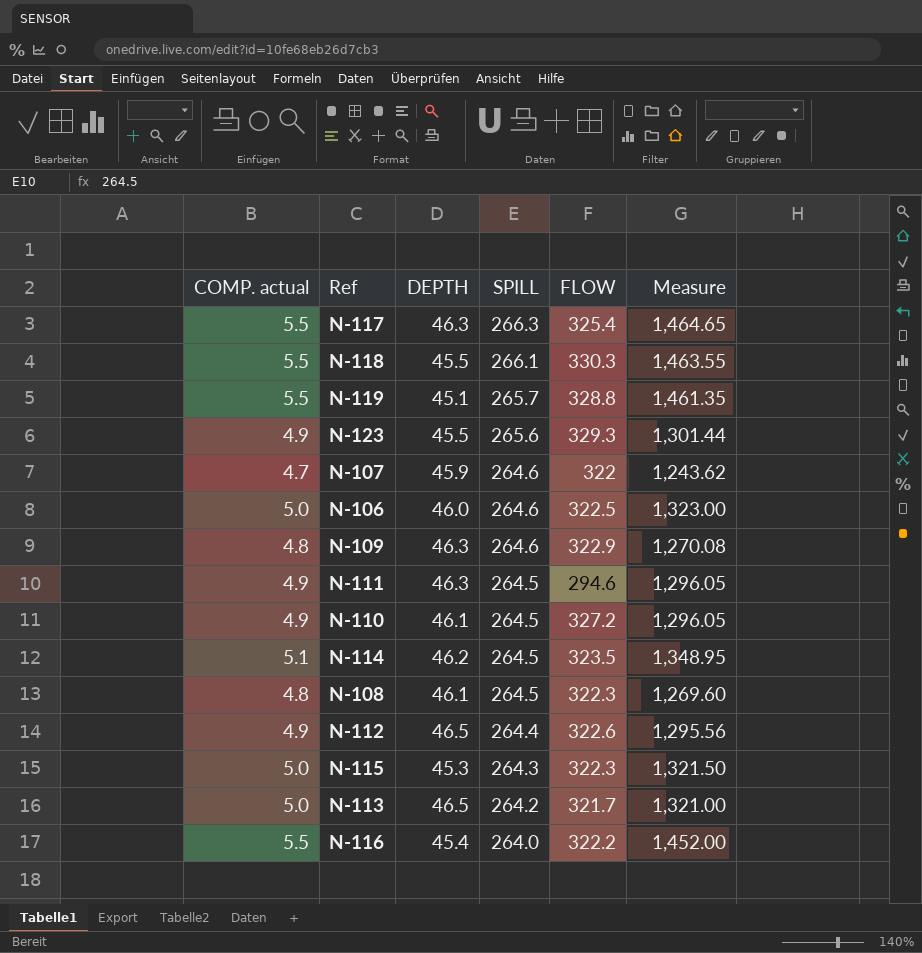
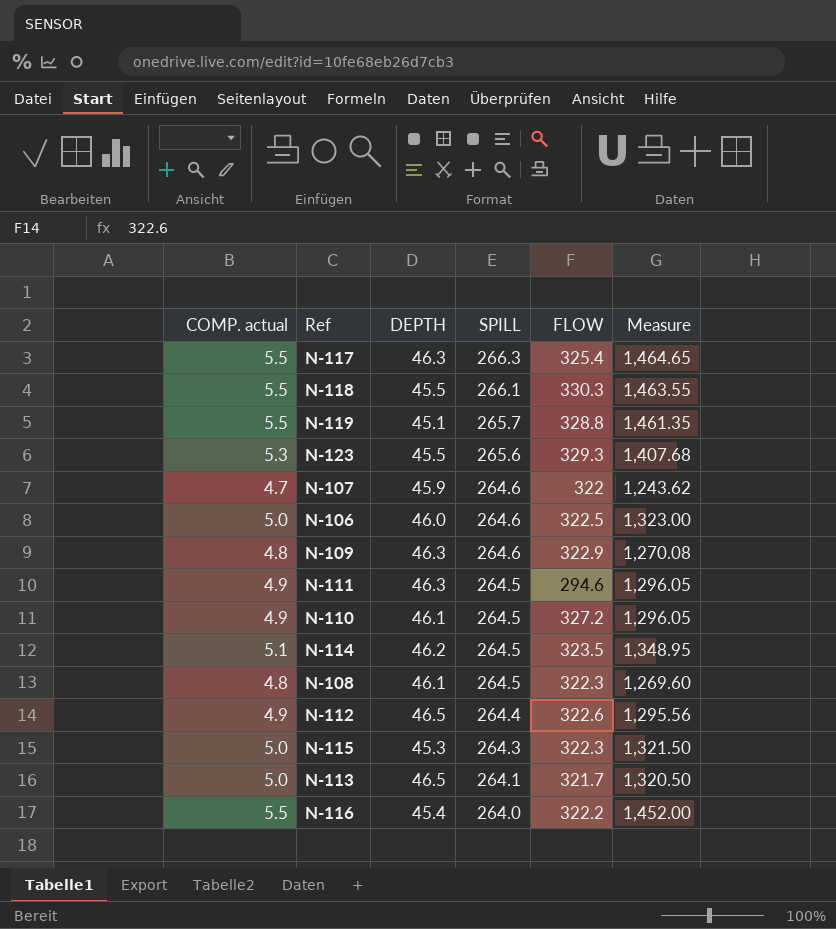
N-123 | COMP. actual: 4.9 -> 5.3
N-123 | Measure: 1,301.44 -> 1,407.68
N-113 | SPILL: 264.2 -> 264.1
N-113 | Measure: 1,321.00 -> 1,320.50

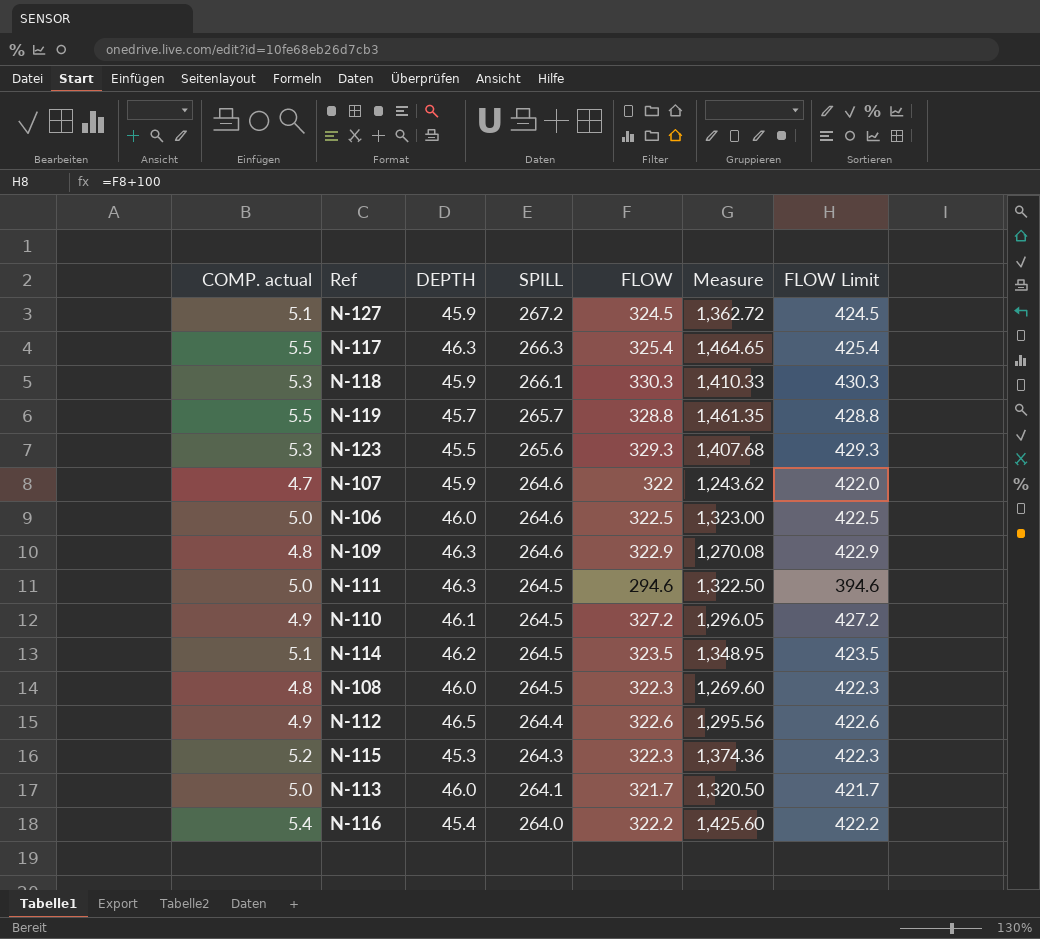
column FLOW Limit | formula: none -> [FLOW] + 100
row N-127: none -> 5.1 | 45.9 | 267.2 | 324.5 | 1,362.72 | 424.5
N-118 | COMP. actual: 5.5 -> 5.3
N-118 | DEPTH: 45.5 -> 45.9
N-118 | Measure: 1,463.55 -> 1,410.33
N-119 | DEPTH: 45.1 -> 45.7
N-111 | COMP. actual: 4.9 -> 5.0
N-111 | Measure: 1,296.05 -> 1,322.50
N-108 | DEPTH: 46.1 -> 46.0
N-115 | COMP. actual: 5.0 -> 5.2
N-115 | Measure: 1,321.50 -> 1,374.36
N-113 | DEPTH: 46.5 -> 46.0
N-116 | COMP. actual: 5.5 -> 5.4
N-116 | Measure: 1,452.00 -> 1,425.60

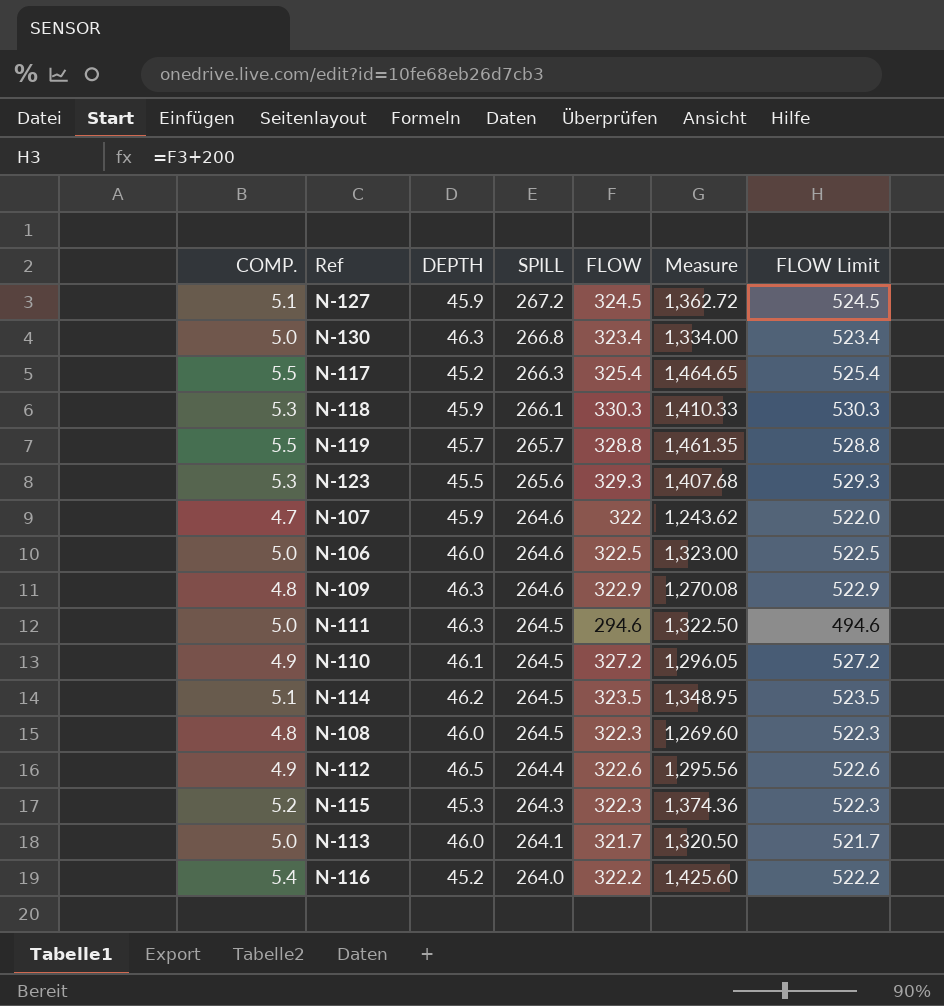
column name: COMP. actual -> COMP.
column FLOW Limit | formula: [FLOW] + 100 -> [FLOW] + 200
row N-130: none -> 5.0 | 46.3 | 266.8 | 323.4 | 1,334.00 | 523.4
N-117 | DEPTH: 46.3 -> 45.2
N-116 | DEPTH: 45.4 -> 45.2

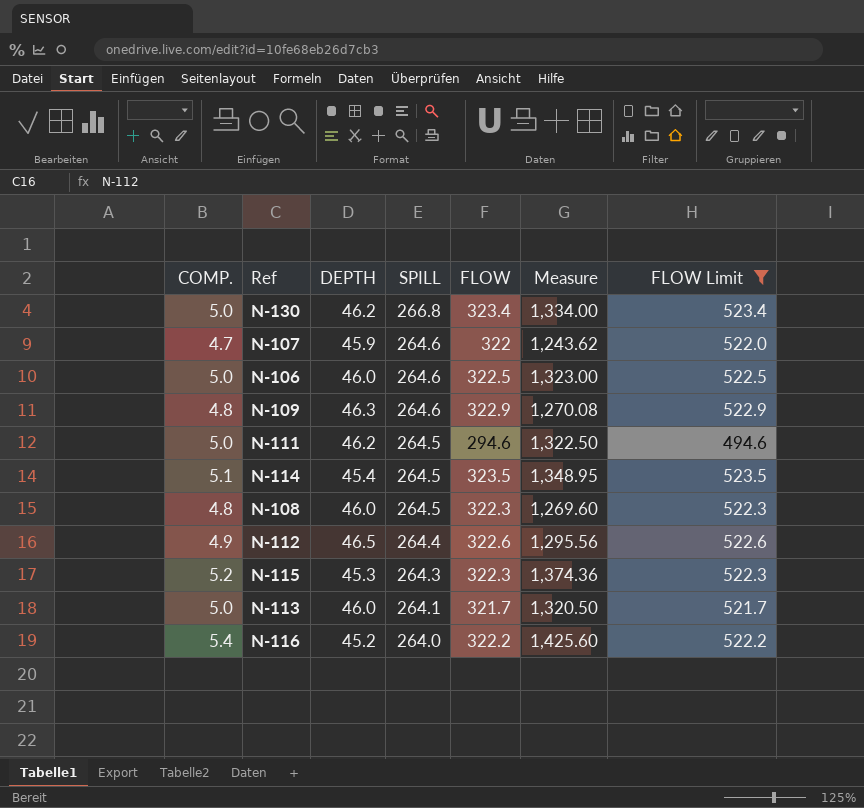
filter: none -> FLOW Limit <= 523.5
N-130 | DEPTH: 46.3 -> 46.2
N-111 | DEPTH: 46.3 -> 46.2
N-114 | DEPTH: 46.2 -> 45.4

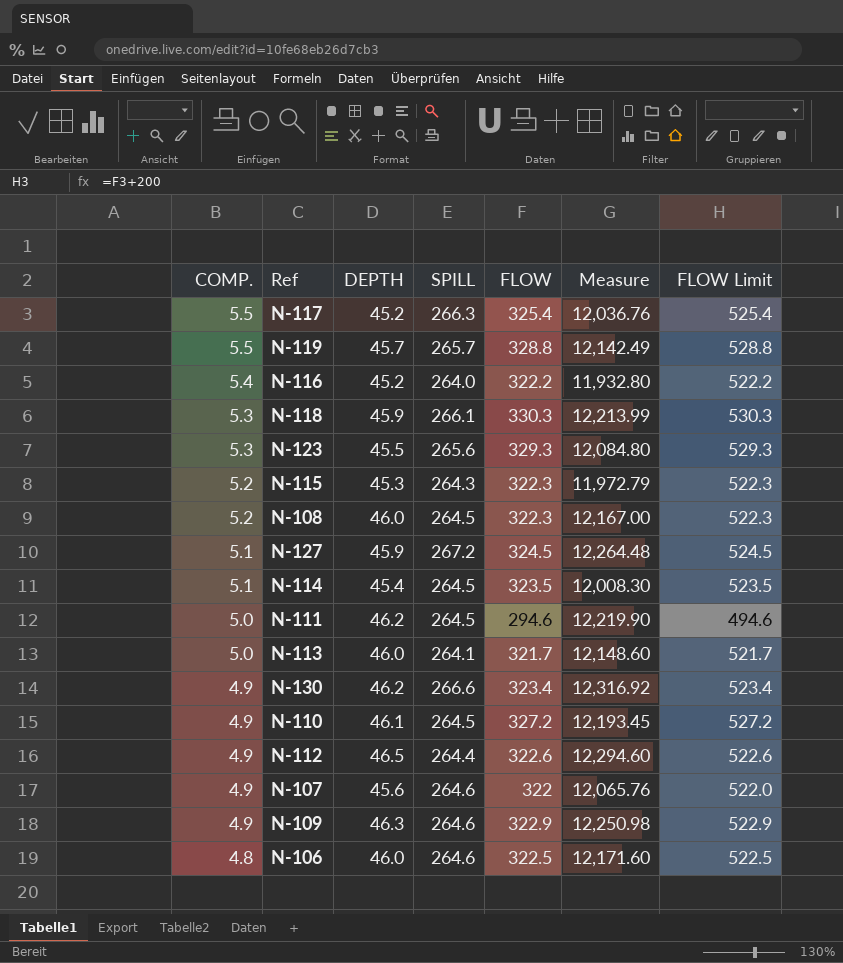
filter: FLOW Limit <= 523.5 -> none
row order: SPILL descending -> COMP. descending
column Measure | formula: [COMP.] * [SPILL] -> [DEPTH] * [SPILL]
N-108 | COMP.: 4.8 -> 5.2
N-130 | COMP.: 5.0 -> 4.9
N-130 | SPILL: 266.8 -> 266.6
N-107 | COMP.: 4.7 -> 4.9
N-107 | DEPTH: 45.9 -> 45.6
N-109 | COMP.: 4.8 -> 4.9
N-106 | COMP.: 5.0 -> 4.8

